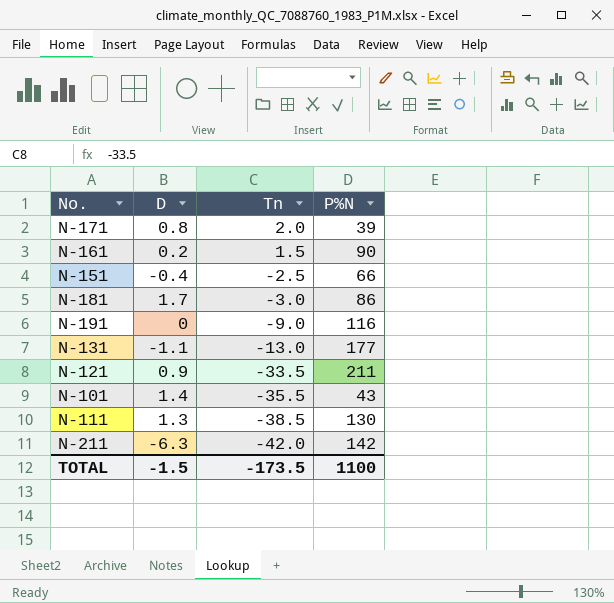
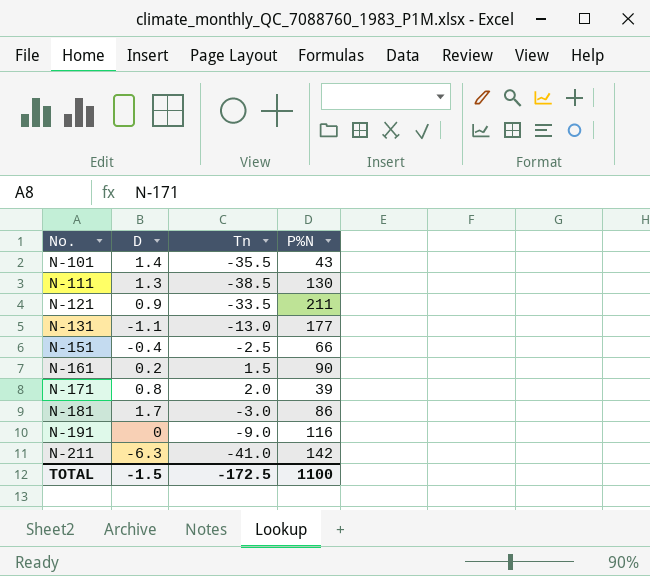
row order: Tn descending -> No. ascending
N-211 | Tn: -42.0 -> -41.0
TOTAL | Tn: -173.5 -> -172.5

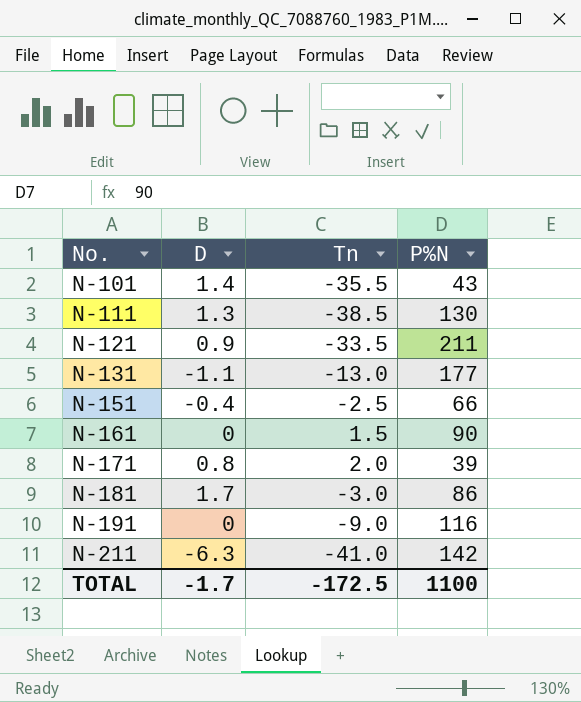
N-161 | D: 0.2 -> 0
TOTAL | D: -1.5 -> -1.7

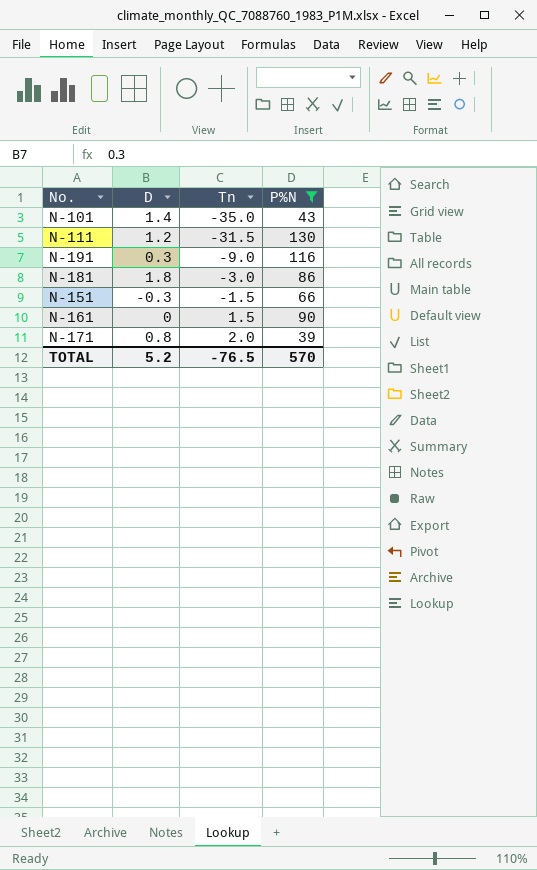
filter: none -> P%N <= 130
row order: No. ascending -> Tn ascending
N-101 | Tn: -35.5 -> -35.0
N-111 | D: 1.3 -> 1.2
N-111 | Tn: -38.5 -> -31.5
N-191 | D: 0 -> 0.3
N-181 | D: 1.7 -> 1.8
N-151 | D: -0.4 -> -0.3
N-151 | Tn: -2.5 -> -1.5
TOTAL | D: -1.7 -> 5.2
TOTAL | Tn: -172.5 -> -76.5
TOTAL | P%N: 1100 -> 570

